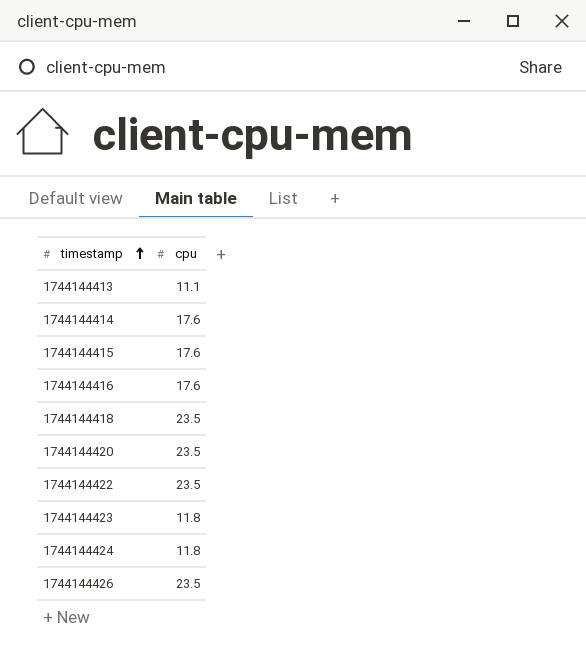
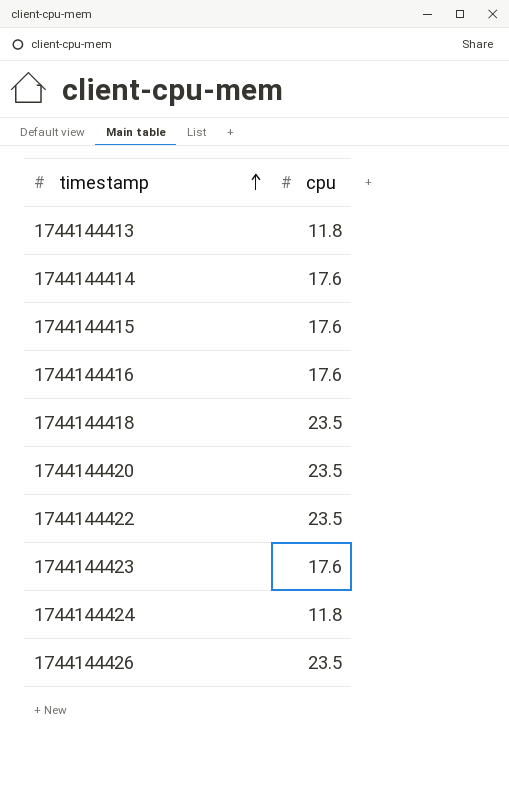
1744144413 | cpu: 11.1 -> 11.8
1744144423 | cpu: 11.8 -> 17.6

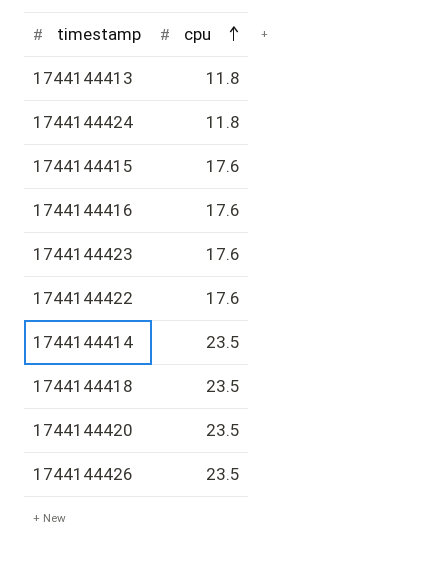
row order: timestamp ascending -> cpu ascending
1744144422 | cpu: 23.5 -> 17.6
1744144414 | cpu: 17.6 -> 23.5

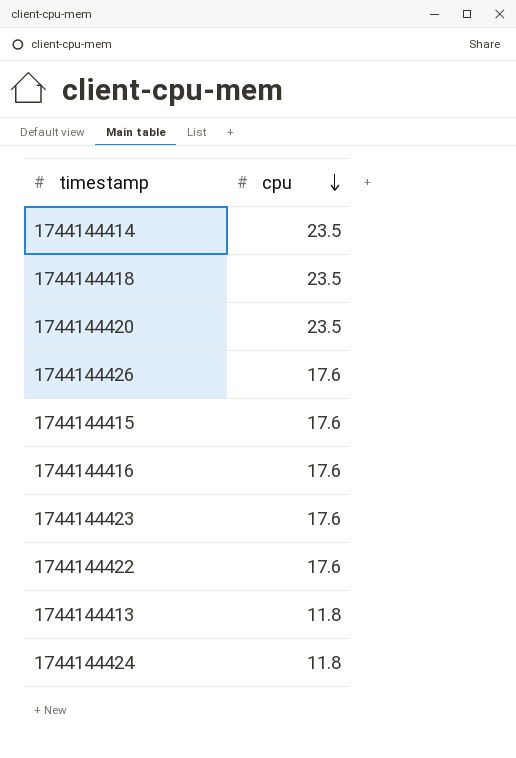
row order: cpu ascending -> cpu descending
1744144426 | cpu: 23.5 -> 17.6

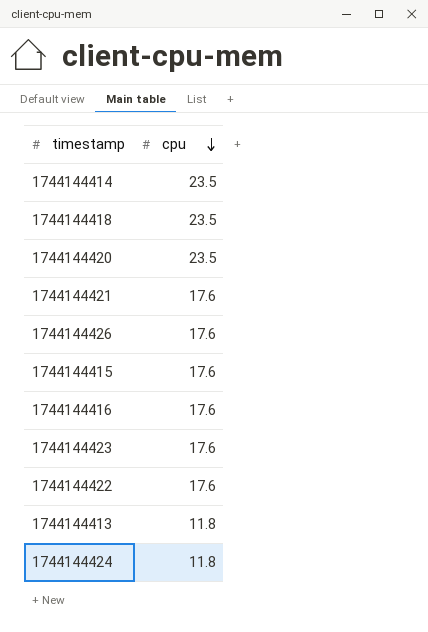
row 1744144421: none -> 17.6

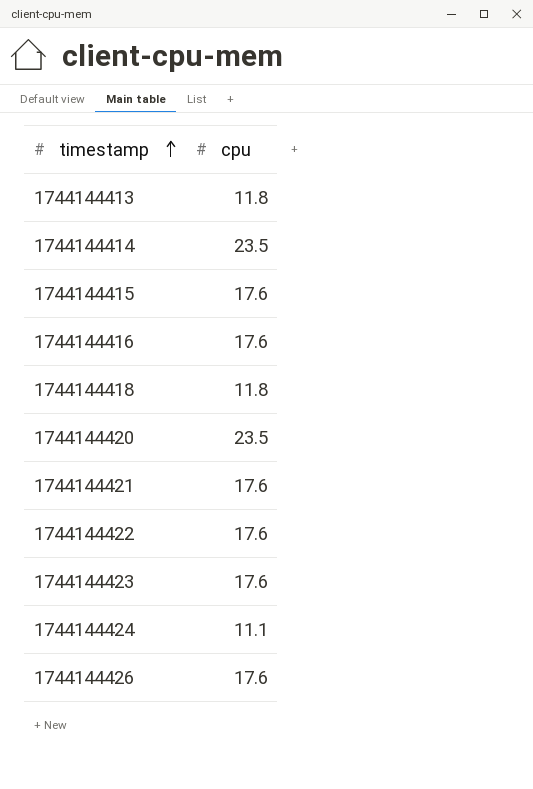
row order: cpu descending -> timestamp ascending
1744144418 | cpu: 23.5 -> 11.8
1744144424 | cpu: 11.8 -> 11.1

